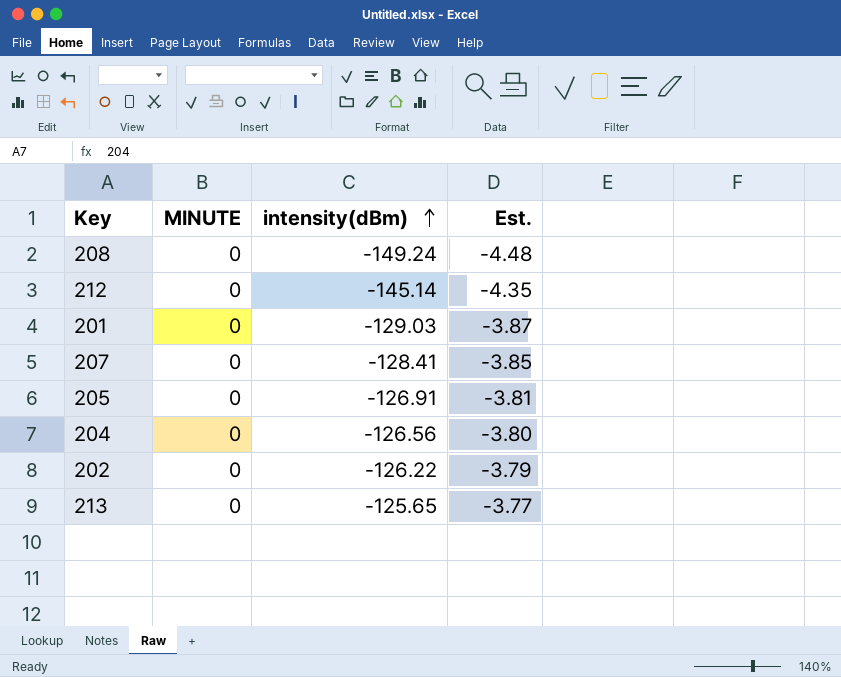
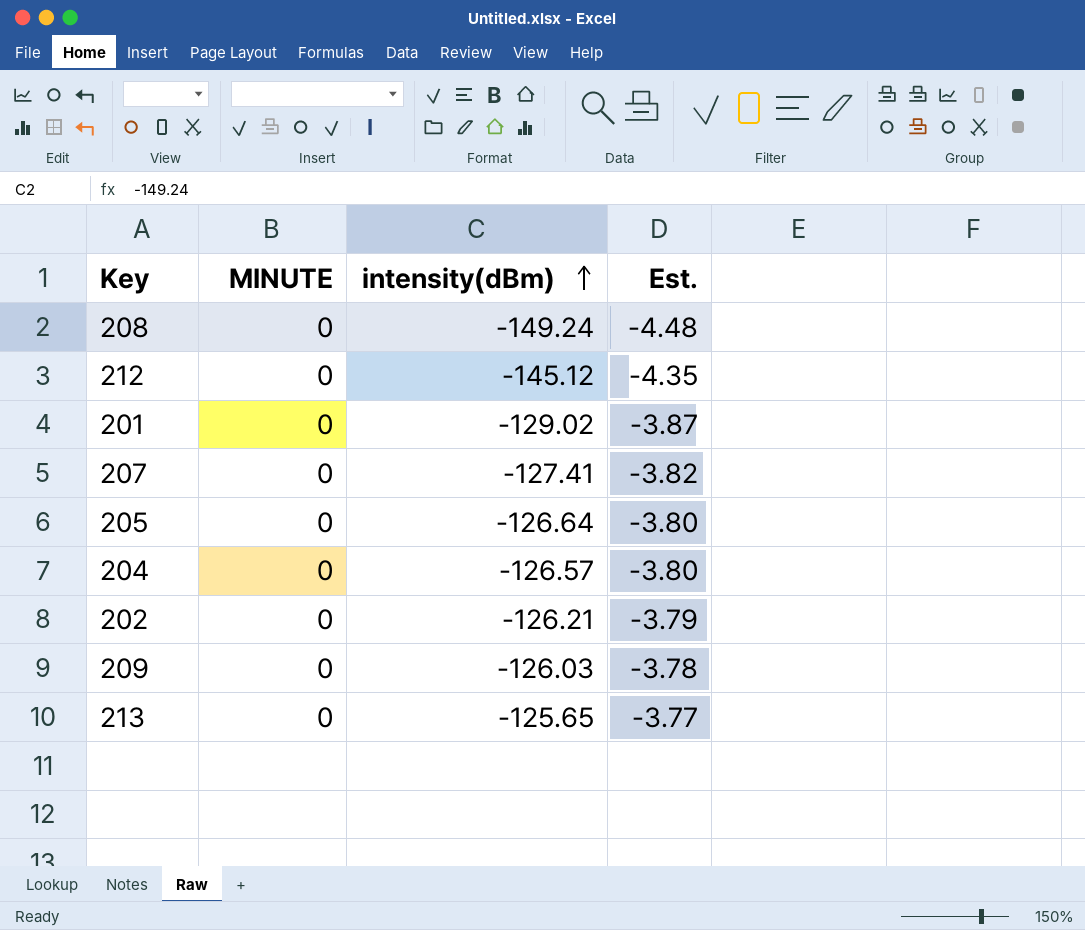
212 | intensity(dBm): -145.14 -> -145.12
201 | intensity(dBm): -129.03 -> -129.02
207 | intensity(dBm): -128.41 -> -127.41
207 | Est.: -3.85 -> -3.82
205 | intensity(dBm): -126.91 -> -126.64
205 | Est.: -3.81 -> -3.80
204 | intensity(dBm): -126.56 -> -126.57
202 | intensity(dBm): -126.22 -> -126.21
row 209: none -> 0 | -126.03 | -3.78

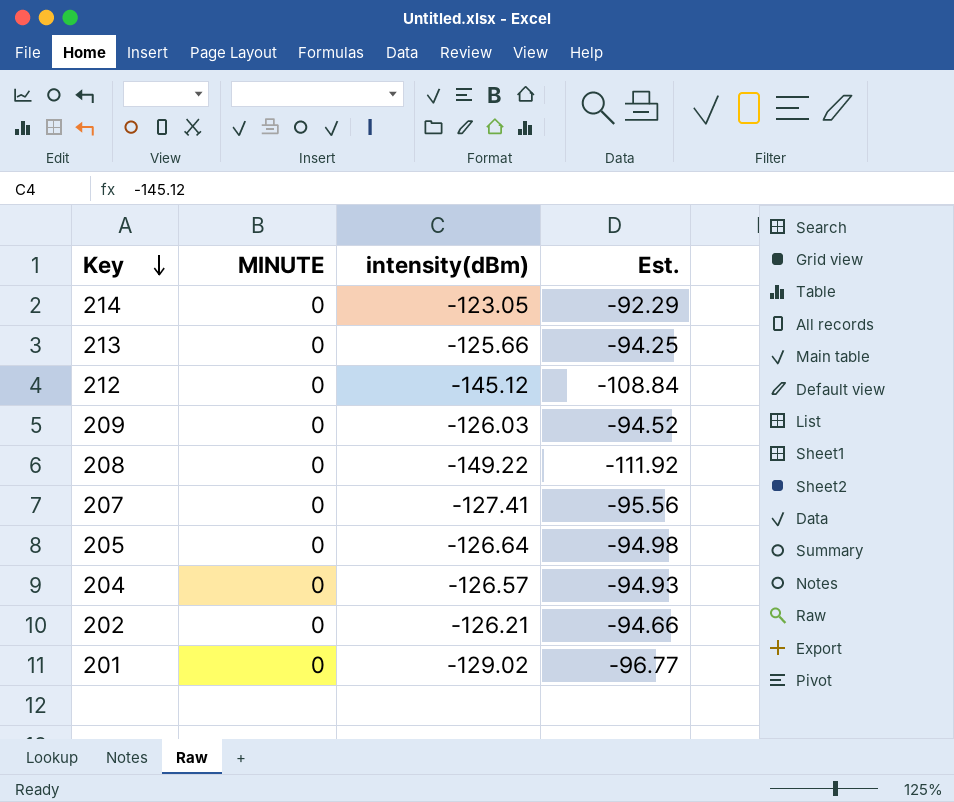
row order: intensity(dBm) ascending -> Key descending
column Est. | formula: [intensity(dBm)] * 0.03 -> [intensity(dBm)] * 0.75
row 214: none -> 0 | -123.05 | -92.29
213 | intensity(dBm): -125.65 -> -125.66
208 | intensity(dBm): -149.24 -> -149.22

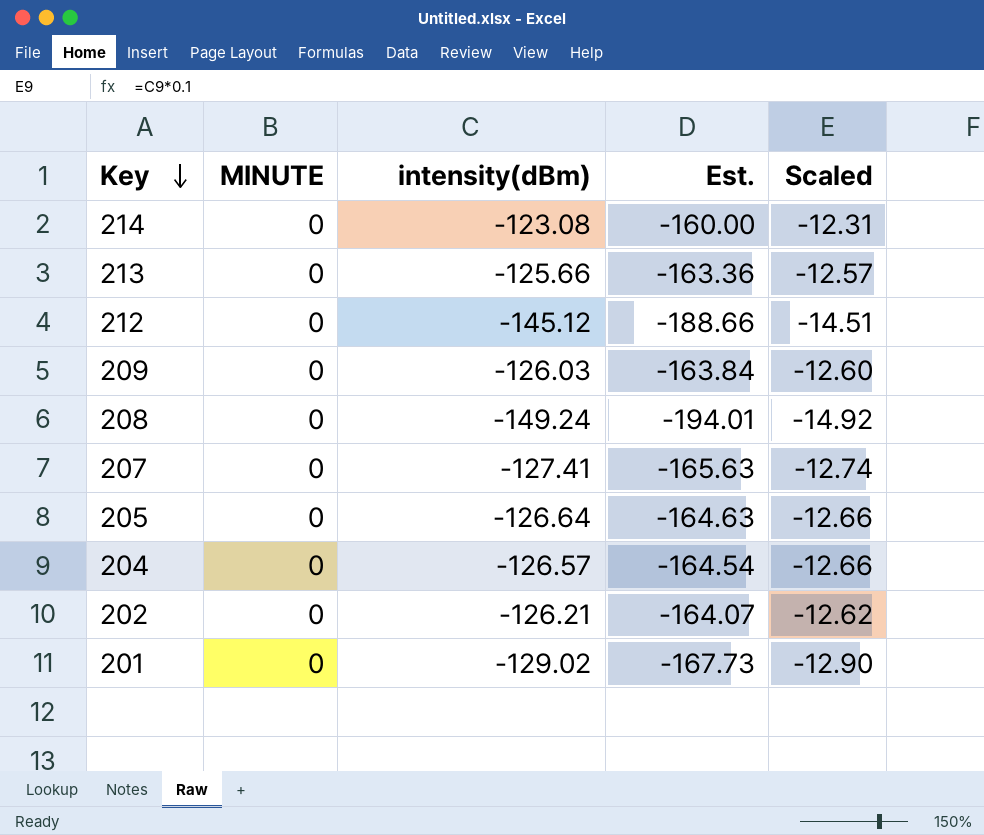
column Est. | formula: [intensity(dBm)] * 0.75 -> [intensity(dBm)] * 1.3
column Scaled | formula: none -> [intensity(dBm)] * 0.1
214 | intensity(dBm): -123.05 -> -123.08
208 | intensity(dBm): -149.22 -> -149.24

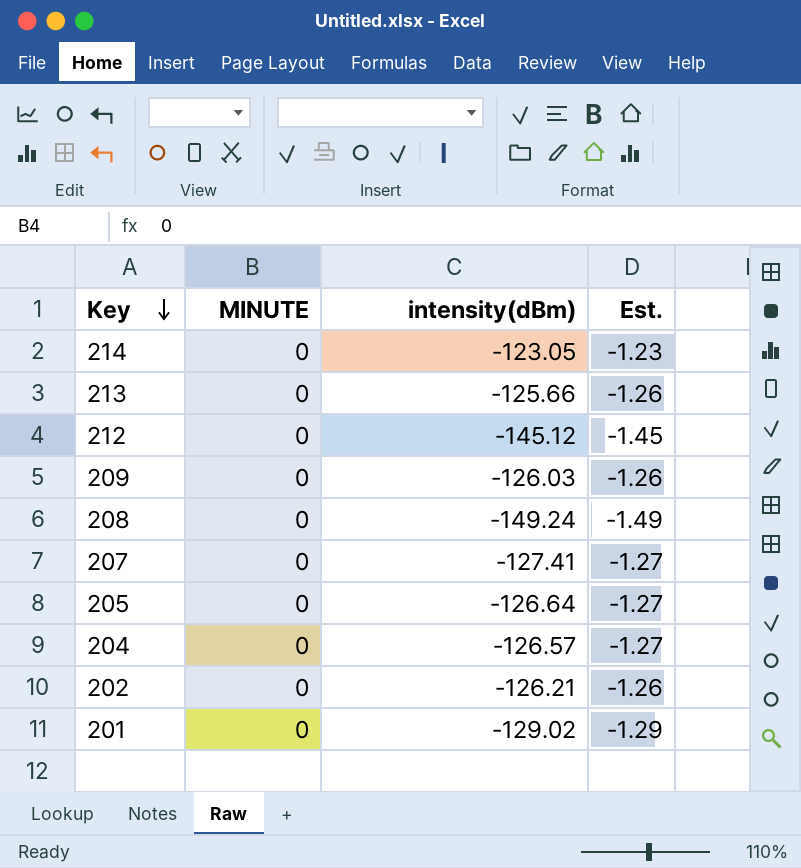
column Scaled | formula: [intensity(dBm)] * 0.1 -> none
column Est. | formula: [intensity(dBm)] * 1.3 -> [intensity(dBm)] * 0.01
214 | intensity(dBm): -123.08 -> -123.05

